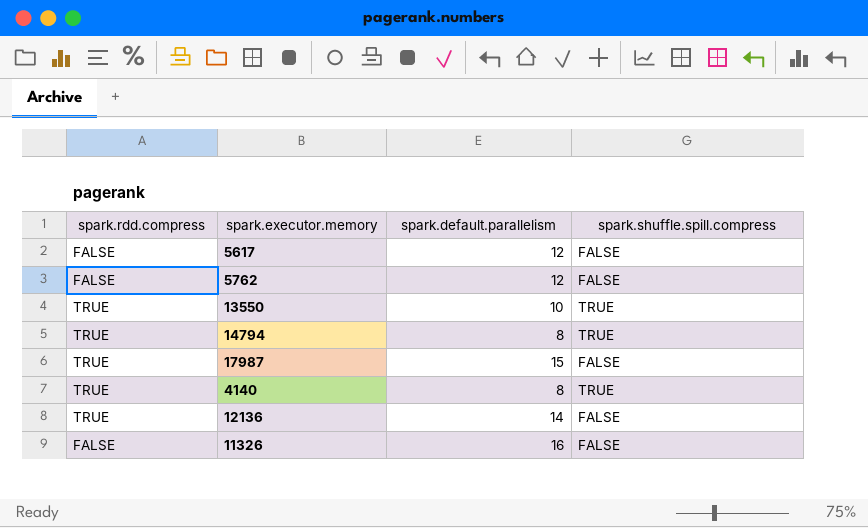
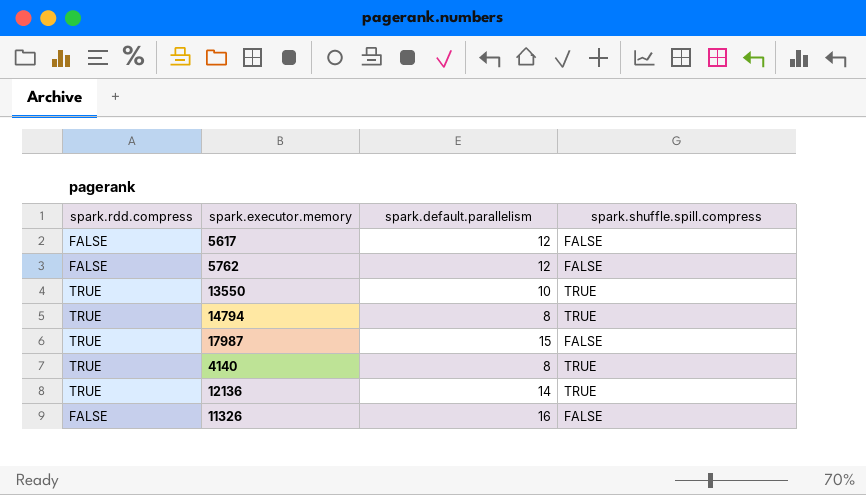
12136 | spark.shuffle.spill.compress: FALSE -> TRUE

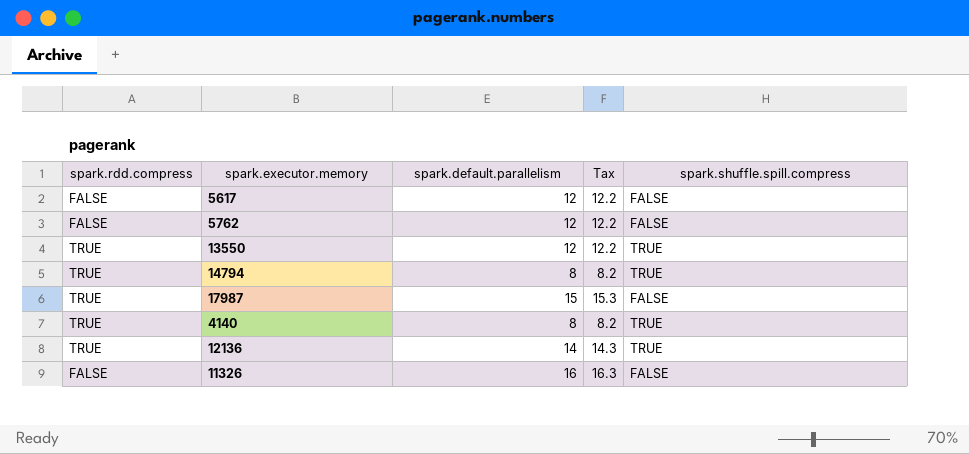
column Tax | formula: none -> [spark.default.parallelism] * 1.02
13550 | spark.default.parallelism: 10 -> 12

